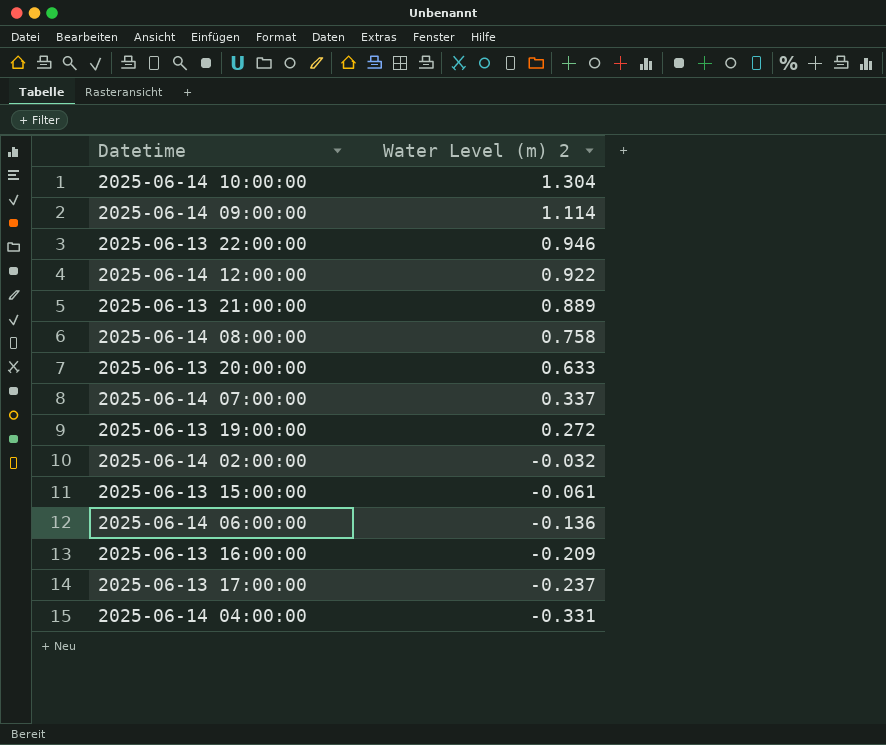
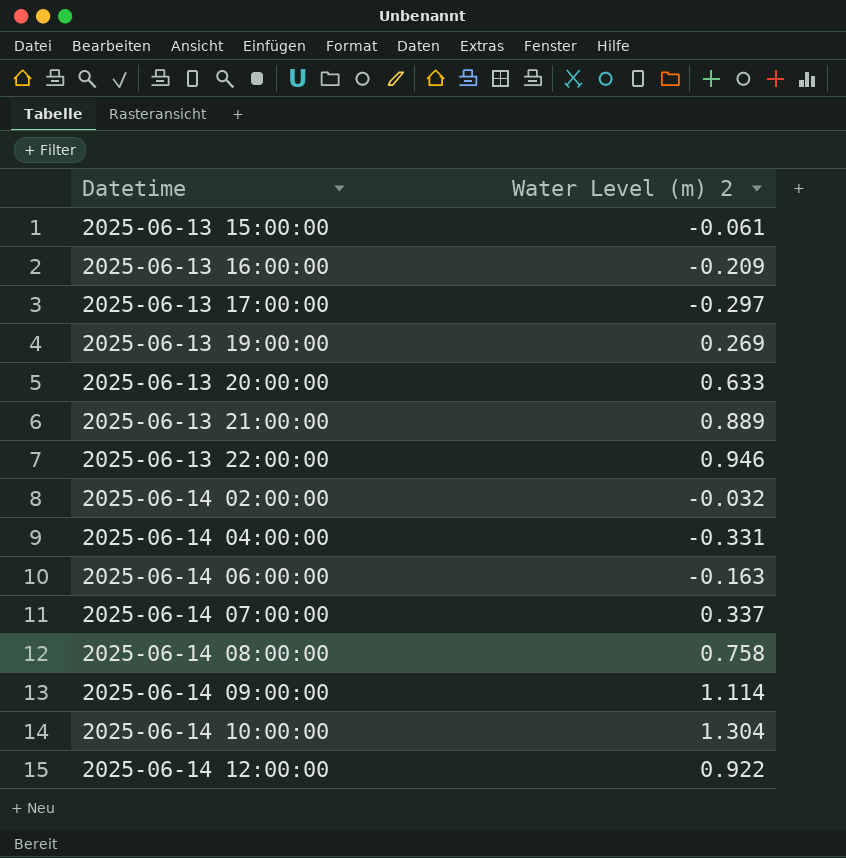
row order: Water Level (m) 2 descending -> Datetime ascending
2025-06-13 17:00:00 | Water Level (m) 2: -0.237 -> -0.297
2025-06-13 19:00:00 | Water Level (m) 2: 0.272 -> 0.269
2025-06-14 06:00:00 | Water Level (m) 2: -0.136 -> -0.163

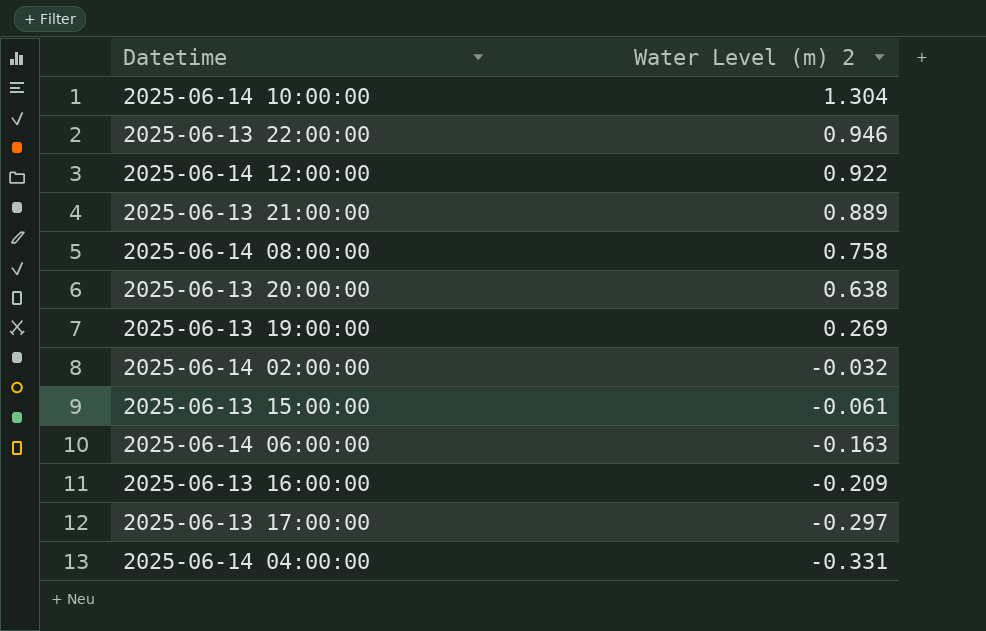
row order: Datetime ascending -> Water Level (m) 2 descending
row 2025-06-14 07:00:00: 0.337 -> none
row 2025-06-14 09:00:00: 1.114 -> none
2025-06-13 20:00:00 | Water Level (m) 2: 0.633 -> 0.638

